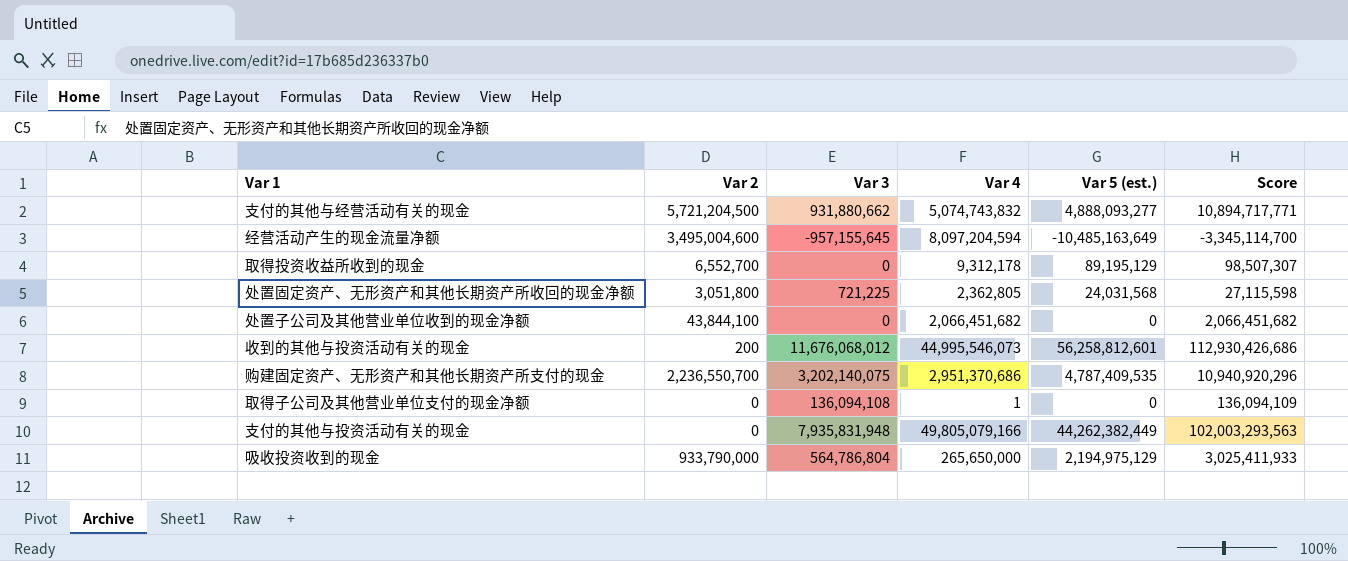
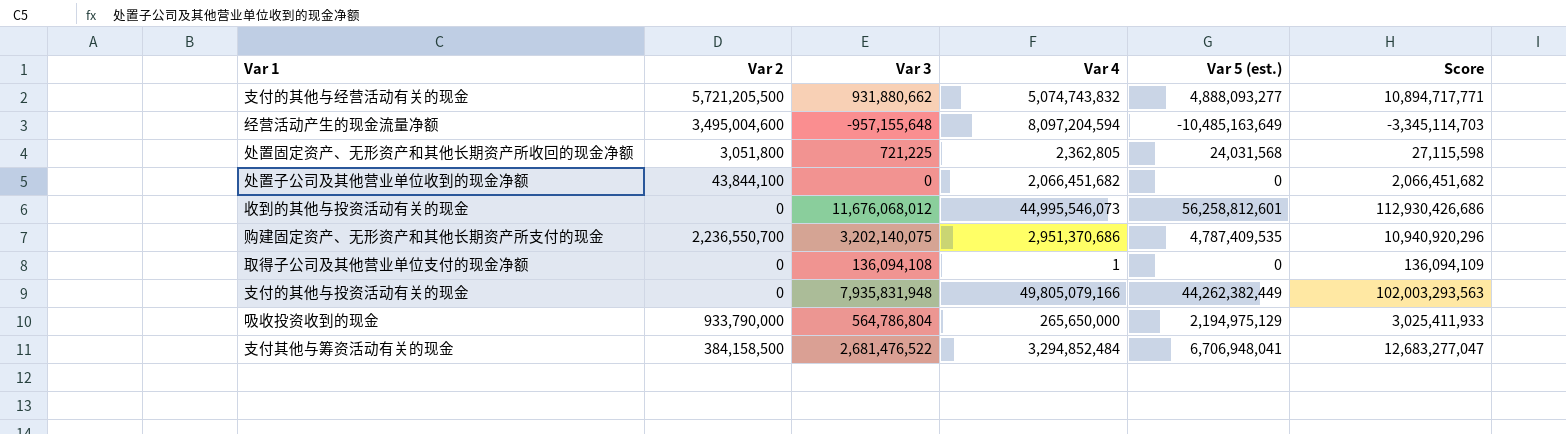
row 取得投资收益所收到的现金: 6,552,700 | 0 | 9,312,178 | 89,195,129 | 98,507,307 -> none
支付的其他与经营活动有关的现金 | Var 2: 5,721,204,500 -> 5,721,205,500
经营活动产生的现金流量净额 | Var 3: -957,155,645 -> -957,155,648
经营活动产生的现金流量净额 | Score: -3,345,114,700 -> -3,345,114,703
收到的其他与投资活动有关的现金 | Var 2: 200 -> 0
row 支付其他与筹资活动有关的现金: none -> 384,158,500 | 2,681,476,522 | 3,294,852,484 | 6,706,948,041 | 12,683,277,047

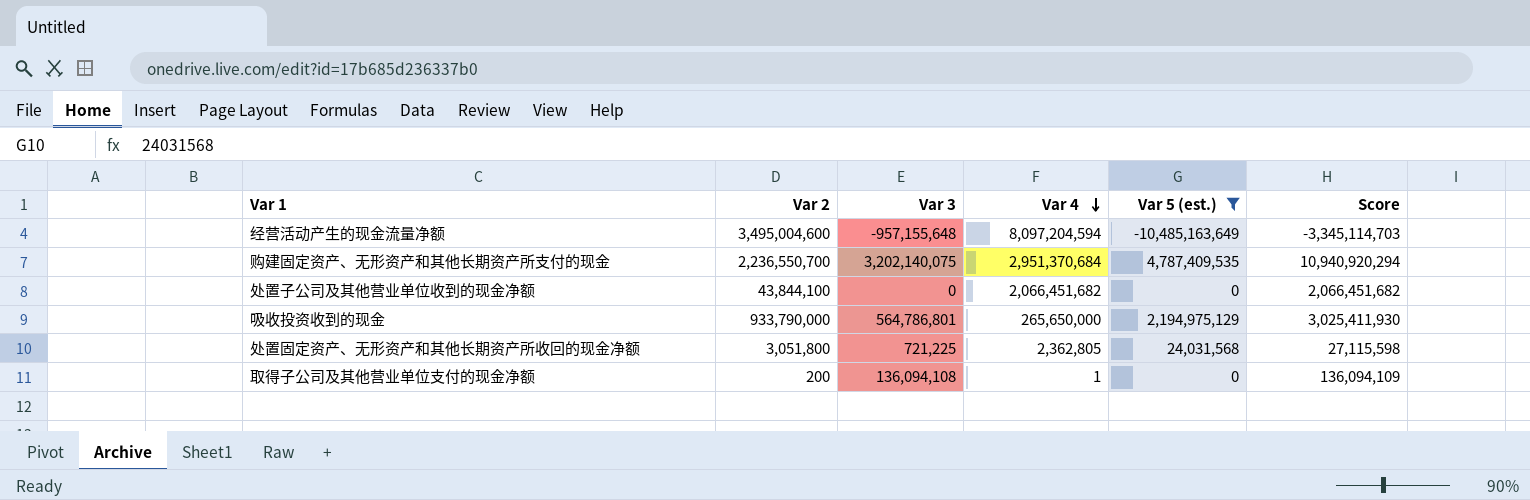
filter: none -> Var 5 (est.) <= 4,787,409,535
row order: none -> Var 4 descending
购建固定资产、无形资产和其他长期资产所支付的现金 | Var 4: 2,951,370,686 -> 2,951,370,684
购建固定资产、无形资产和其他长期资产所支付的现金 | Score: 10,940,920,296 -> 10,940,920,294
吸收投资收到的现金 | Var 3: 564,786,804 -> 564,786,801
吸收投资收到的现金 | Score: 3,025,411,933 -> 3,025,411,930
取得子公司及其他营业单位支付的现金净额 | Var 2: 0 -> 200

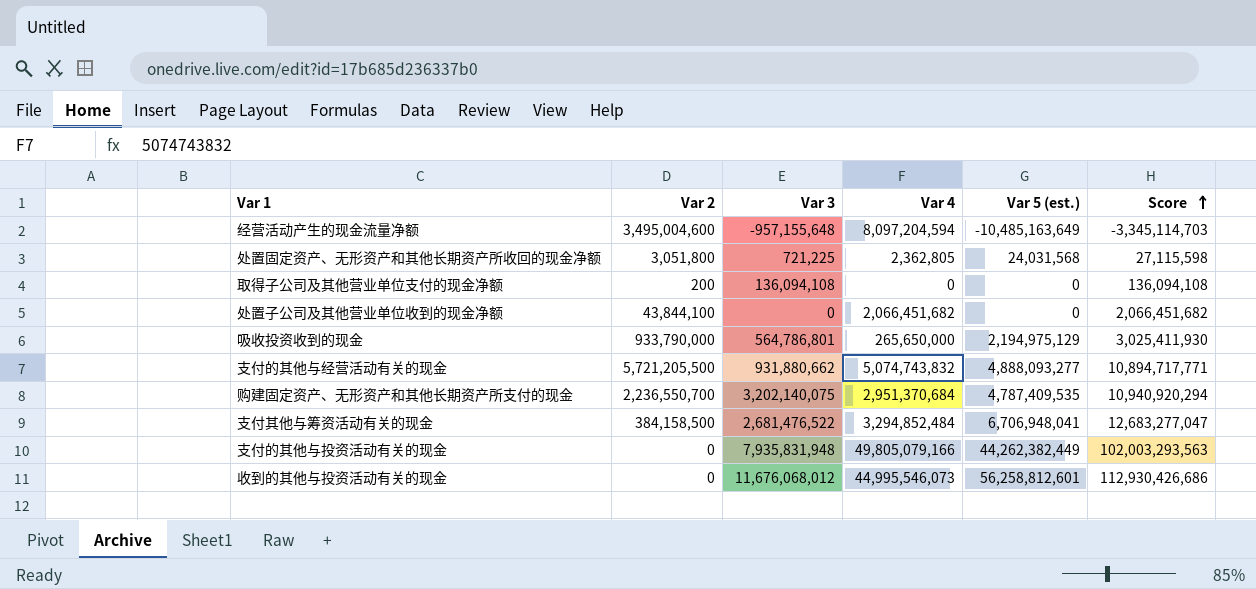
filter: Var 5 (est.) <= 4,787,409,535 -> none
row order: Var 4 descending -> Score ascending
取得子公司及其他营业单位支付的现金净额 | Var 4: 1 -> 0
取得子公司及其他营业单位支付的现金净额 | Score: 136,094,109 -> 136,094,108

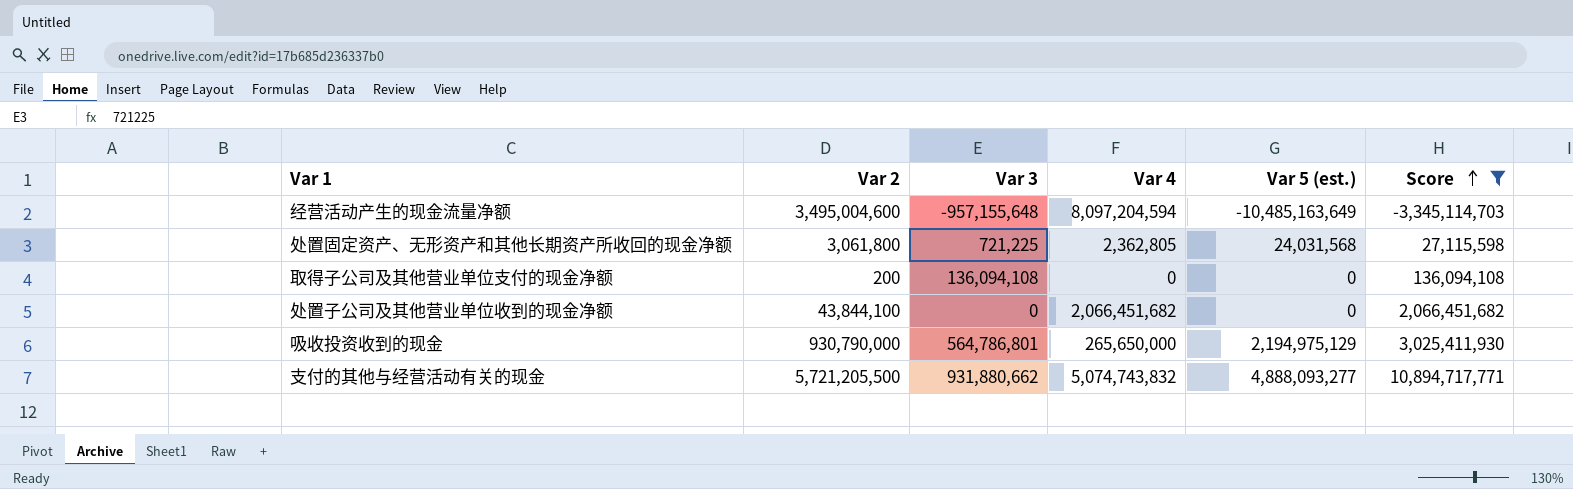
filter: none -> Score <= 10,894,717,771
处置固定资产、无形资产和其他长期资产所收回的现金净额 | Var 2: 3,051,800 -> 3,061,800
吸收投资收到的现金 | Var 2: 933,790,000 -> 930,790,000

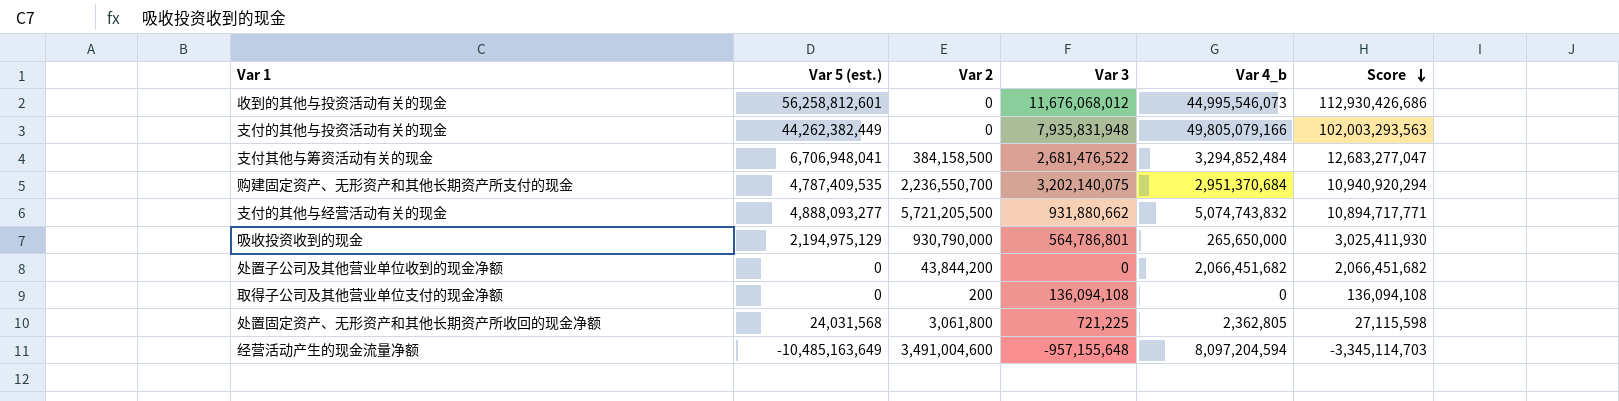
filter: Score <= 10,894,717,771 -> none
row order: Score ascending -> Score descending
column Var 5 (est.) | position: 5 -> 2
column name: Var 4 -> Var 4_b
处置子公司及其他营业单位收到的现金净额 | Var 2: 43,844,100 -> 43,844,200
经营活动产生的现金流量净额 | Var 2: 3,495,004,600 -> 3,491,004,600

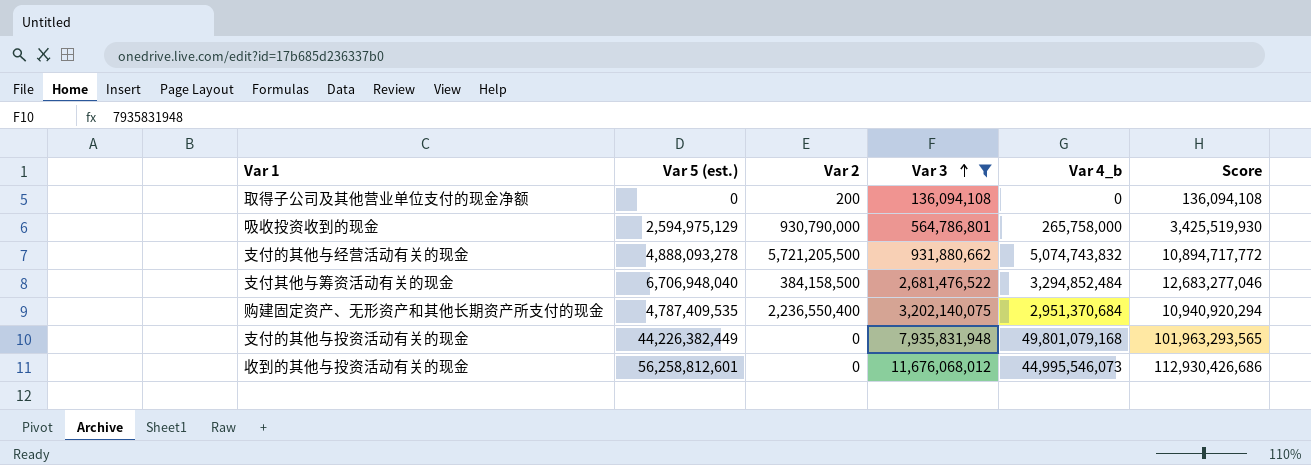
filter: none -> Var 3 >= 136,094,108
row order: Score descending -> Var 3 ascending
吸收投资收到的现金 | Var 5 (est.): 2,194,975,129 -> 2,594,975,129
吸收投资收到的现金 | Var 4_b: 265,650,000 -> 265,758,000
吸收投资收到的现金 | Score: 3,025,411,930 -> 3,425,519,930
支付的其他与经营活动有关的现金 | Var 5 (est.): 4,888,093,277 -> 4,888,093,278
支付的其他与经营活动有关的现金 | Score: 10,894,717,771 -> 10,894,717,772
支付其他与筹资活动有关的现金 | Var 5 (est.): 6,706,948,041 -> 6,706,948,040
支付其他与筹资活动有关的现金 | Score: 12,683,277,047 -> 12,683,277,046
购建固定资产、无形资产和其他长期资产所支付的现金 | Var 2: 2,236,550,700 -> 2,236,550,400
支付的其他与投资活动有关的现金 | Var 5 (est.): 44,262,382,449 -> 44,226,382,449
支付的其他与投资活动有关的现金 | Var 4_b: 49,805,079,166 -> 49,801,079,168
支付的其他与投资活动有关的现金 | Score: 102,003,293,563 -> 101,963,293,565

